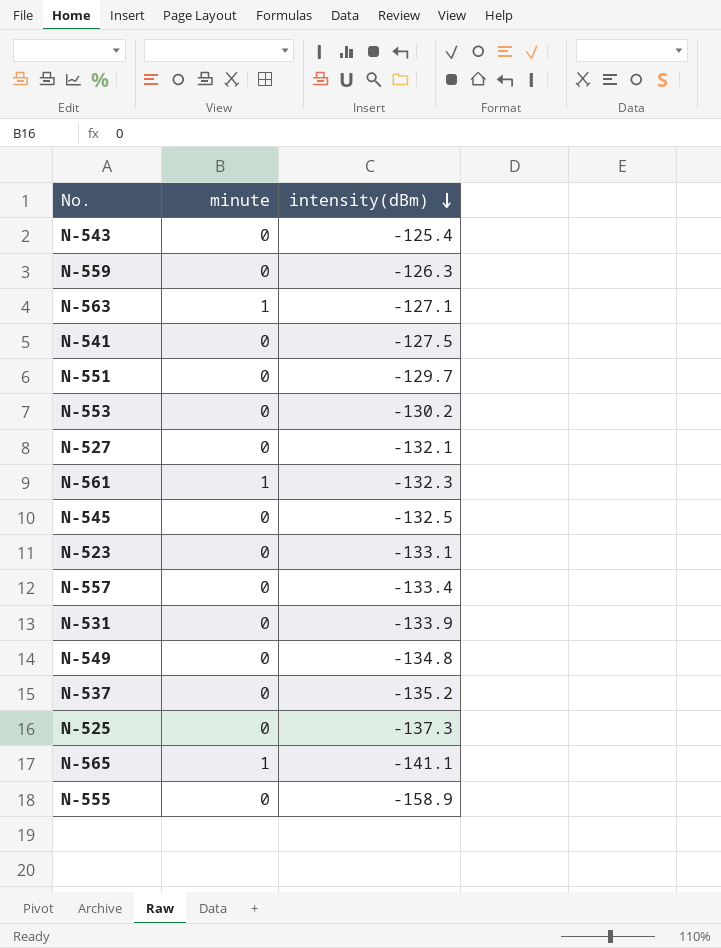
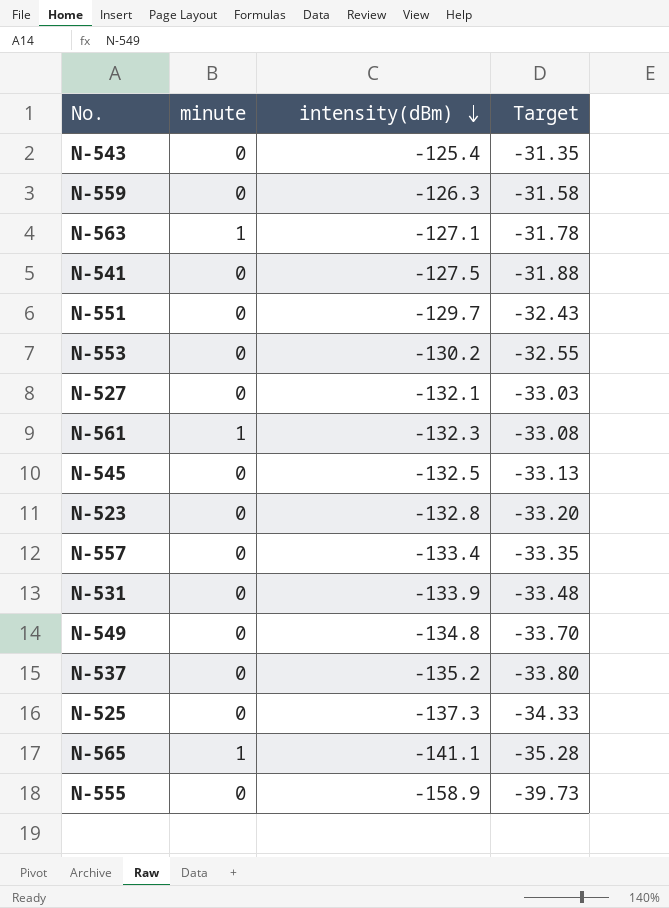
column Target | formula: none -> [intensity(dBm)] * 0.25
N-523 | intensity(dBm): -133.1 -> -132.8

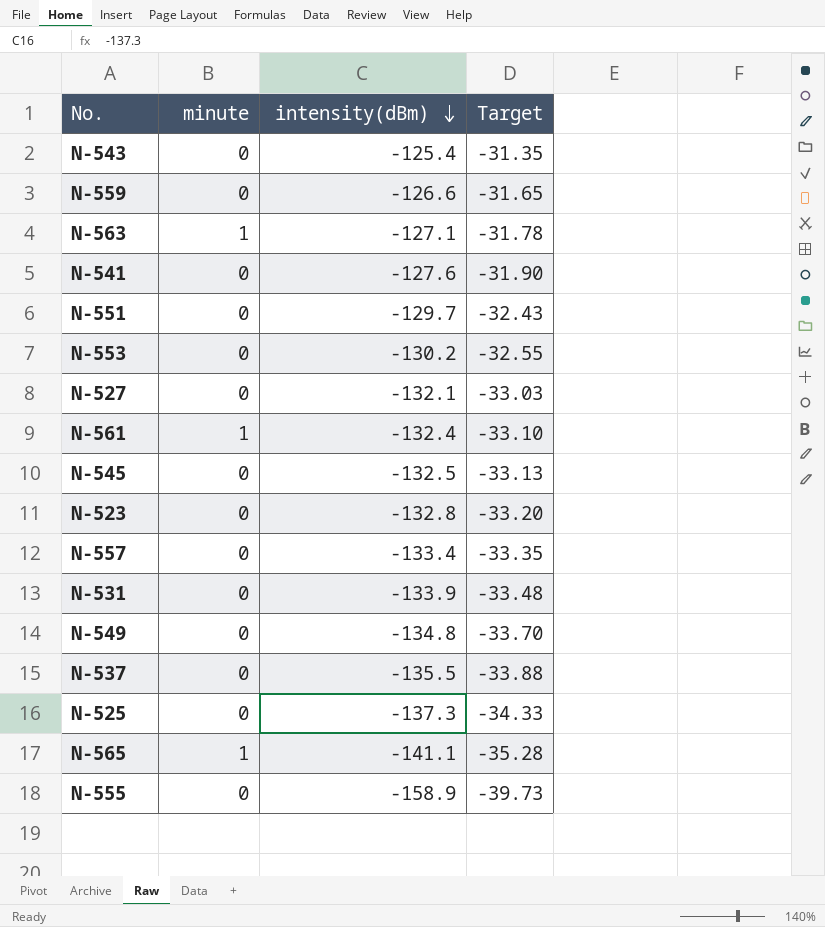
N-559 | intensity(dBm): -126.3 -> -126.6
N-559 | Target: -31.58 -> -31.65
N-541 | intensity(dBm): -127.5 -> -127.6
N-541 | Target: -31.88 -> -31.90
N-561 | intensity(dBm): -132.3 -> -132.4
N-561 | Target: -33.08 -> -33.10
N-537 | intensity(dBm): -135.2 -> -135.5
N-537 | Target: -33.80 -> -33.88

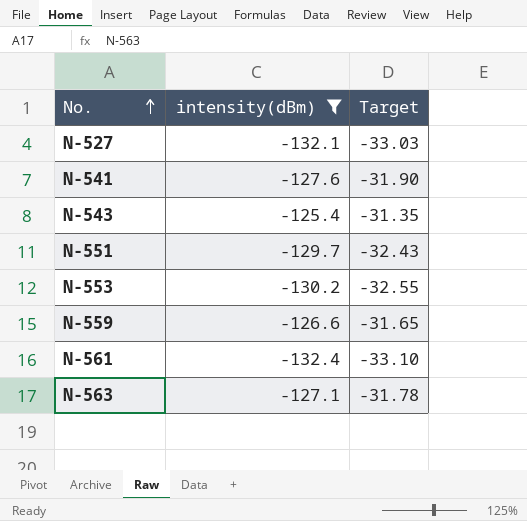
filter: none -> intensity(dBm) >= -132.4
row order: intensity(dBm) descending -> No. ascending
column minute | position: 2 -> none

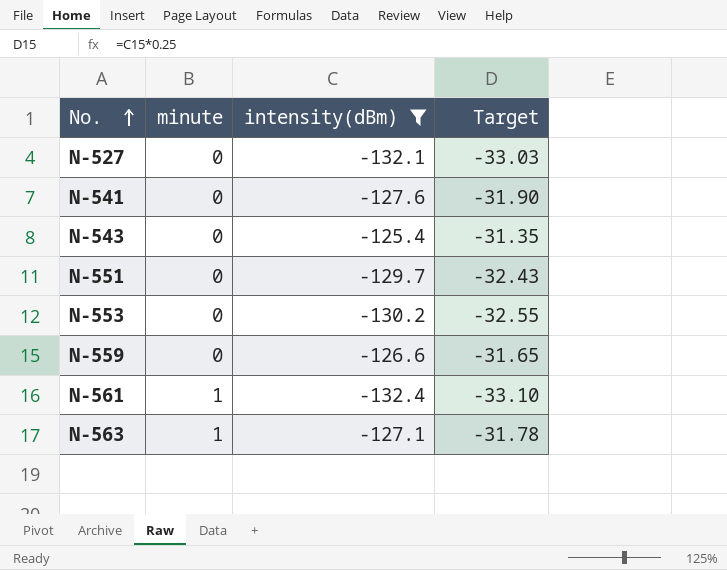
column minute | position: none -> 2

